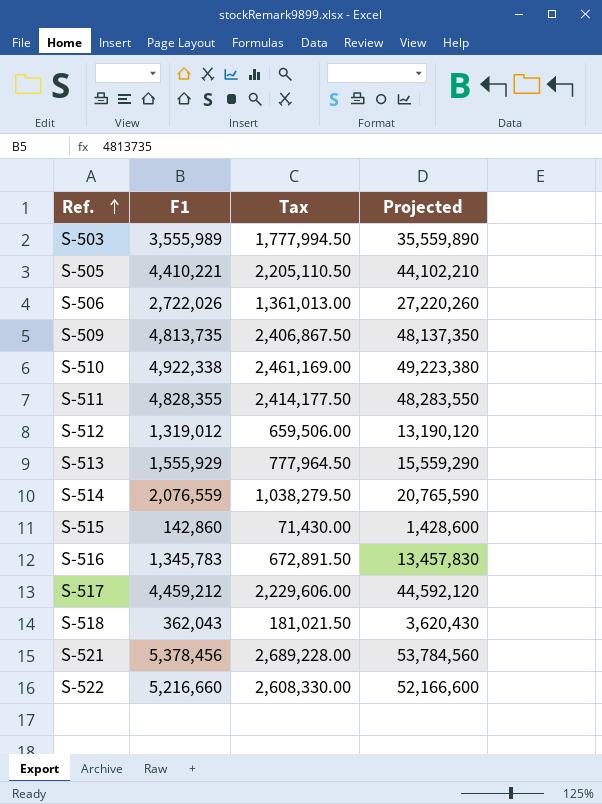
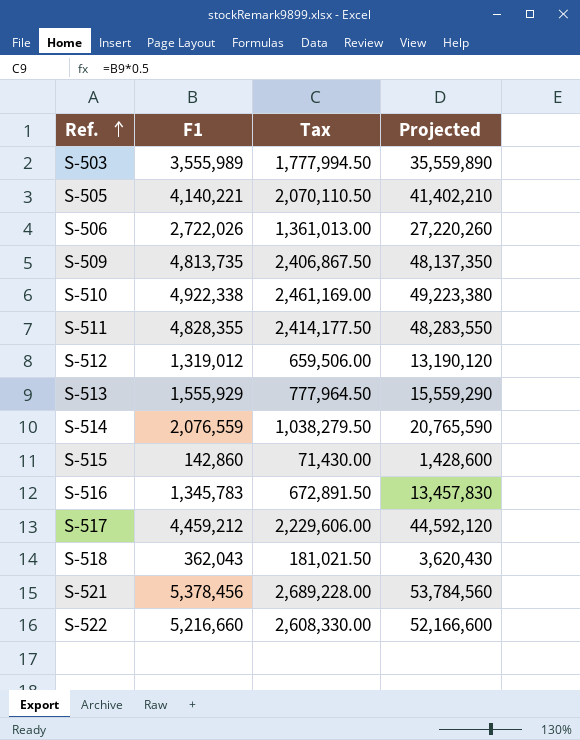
S-505 | F1: 4,410,221 -> 4,140,221
S-505 | Tax: 2,205,110.50 -> 2,070,110.50
S-505 | Projected: 44,102,210 -> 41,402,210

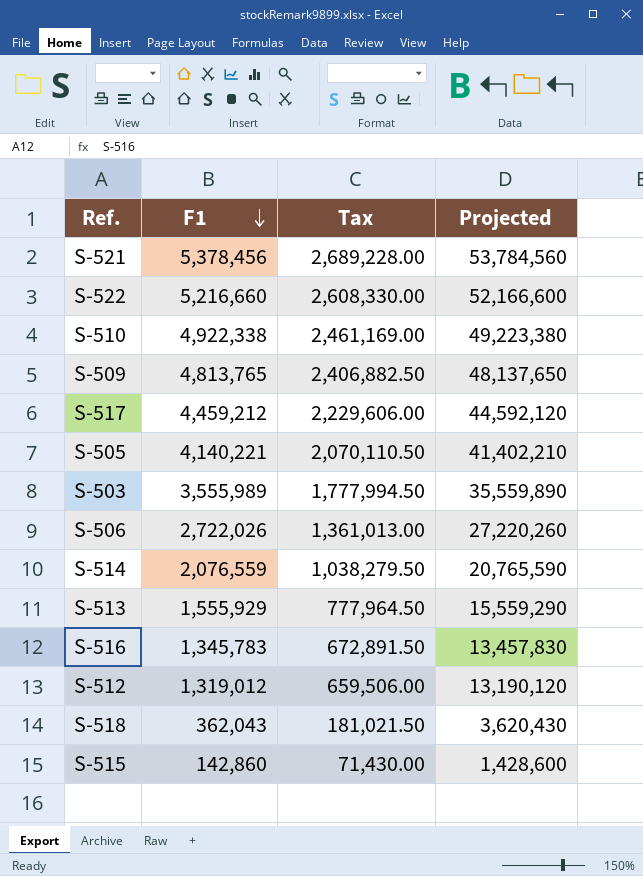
row order: Ref. ascending -> F1 descending
row S-511: 4,828,355 | 2,414,177.50 | 48,283,550 -> none
S-509 | F1: 4,813,735 -> 4,813,765
S-509 | Tax: 2,406,867.50 -> 2,406,882.50
S-509 | Projected: 48,137,350 -> 48,137,650

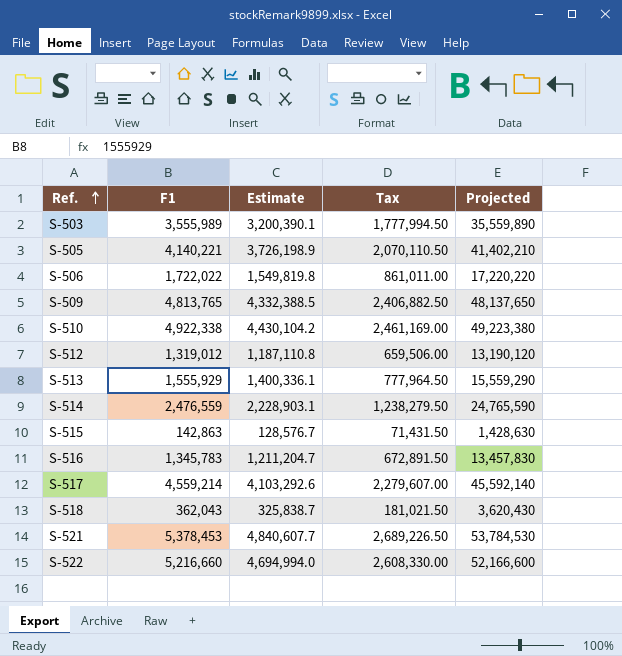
row order: F1 descending -> Ref. ascending
column Estimate | formula: none -> [F1] * 0.9
S-506 | F1: 2,722,026 -> 1,722,022
S-506 | Tax: 1,361,013.00 -> 861,011.00
S-506 | Projected: 27,220,260 -> 17,220,220
S-514 | F1: 2,076,559 -> 2,476,559
S-514 | Tax: 1,038,279.50 -> 1,238,279.50
S-514 | Projected: 20,765,590 -> 24,765,590
S-515 | F1: 142,860 -> 142,863
S-515 | Tax: 71,430.00 -> 71,431.50
S-515 | Projected: 1,428,600 -> 1,428,630
S-517 | F1: 4,459,212 -> 4,559,214
S-517 | Tax: 2,229,606.00 -> 2,279,607.00
S-517 | Projected: 44,592,120 -> 45,592,140
S-521 | F1: 5,378,456 -> 5,378,453
S-521 | Tax: 2,689,228.00 -> 2,689,226.50
S-521 | Projected: 53,784,560 -> 53,784,530

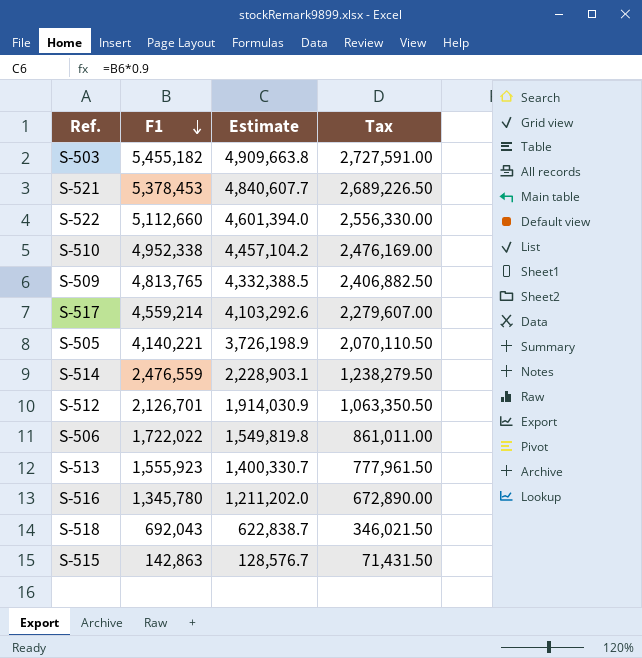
row order: Ref. ascending -> F1 descending
column Projected | formula: [F1] * 10 -> none
S-503 | F1: 3,555,989 -> 5,455,182
S-503 | Estimate: 3,200,390.1 -> 4,909,663.8
S-503 | Tax: 1,777,994.50 -> 2,727,591.00
S-522 | F1: 5,216,660 -> 5,112,660
S-522 | Estimate: 4,694,994.0 -> 4,601,394.0
S-522 | Tax: 2,608,330.00 -> 2,556,330.00
S-510 | F1: 4,922,338 -> 4,952,338
S-510 | Estimate: 4,430,104.2 -> 4,457,104.2
S-510 | Tax: 2,461,169.00 -> 2,476,169.00
S-512 | F1: 1,319,012 -> 2,126,701
S-512 | Estimate: 1,187,110.8 -> 1,914,030.9
S-512 | Tax: 659,506.00 -> 1,063,350.50
S-513 | F1: 1,555,929 -> 1,555,923
S-513 | Estimate: 1,400,336.1 -> 1,400,330.7
S-513 | Tax: 777,964.50 -> 777,961.50
S-516 | F1: 1,345,783 -> 1,345,780
S-516 | Estimate: 1,211,204.7 -> 1,211,202.0
S-516 | Tax: 672,891.50 -> 672,890.00
S-518 | F1: 362,043 -> 692,043
S-518 | Estimate: 325,838.7 -> 622,838.7
S-518 | Tax: 181,021.50 -> 346,021.50

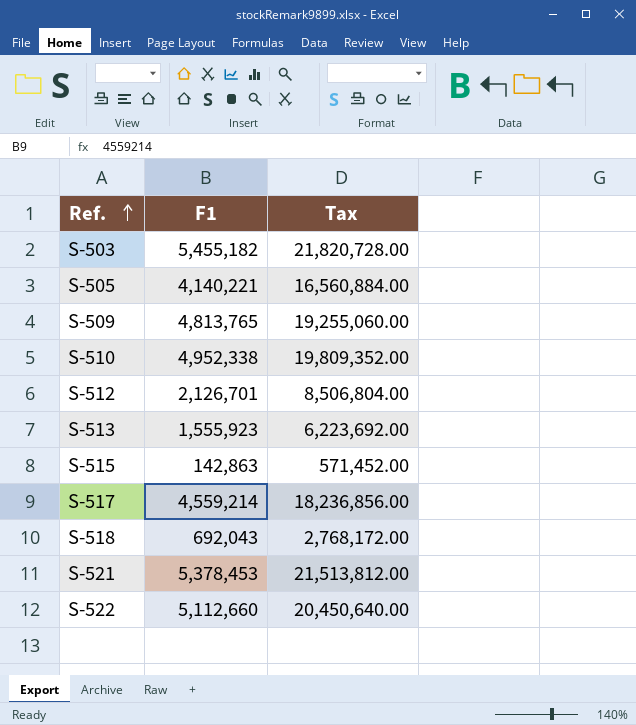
row order: F1 descending -> Ref. ascending
column Estimate | formula: [F1] * 0.9 -> none
column Tax | formula: [F1] * 0.5 -> [F1] * 4
row S-514: 2,476,559 | 2,228,903.1 | 1,238,279.50 -> none
row S-506: 1,722,022 | 1,549,819.8 | 861,011.00 -> none
row S-516: 1,345,780 | 1,211,202.0 | 672,890.00 -> none

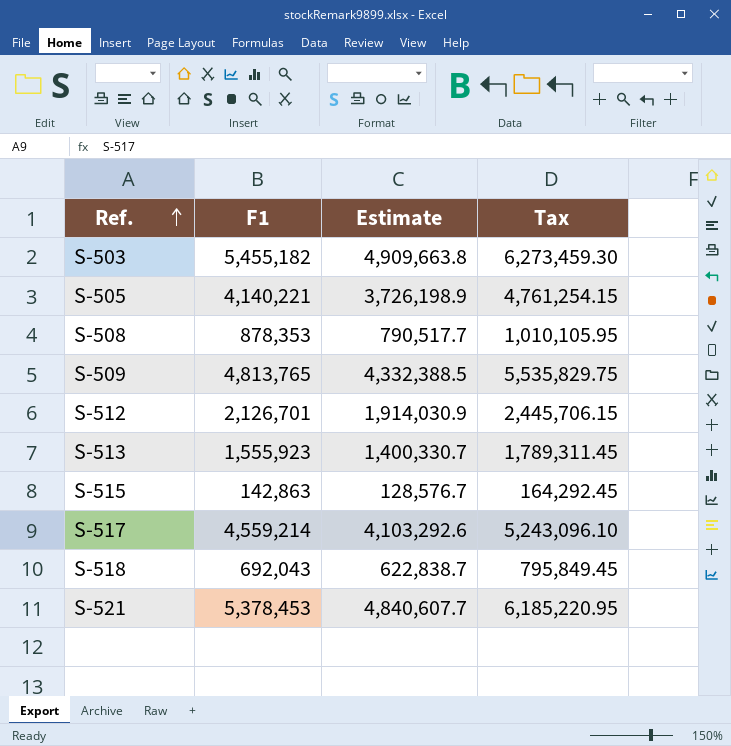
column Estimate | formula: none -> [F1] * 0.9
column Tax | formula: [F1] * 4 -> [F1] * 1.15
row S-510: 4,952,338 | 19,809,352.00 -> none
row S-522: 5,112,660 | 20,450,640.00 -> none
row S-508: none -> 878,353 | 790,517.7 | 1,010,105.95

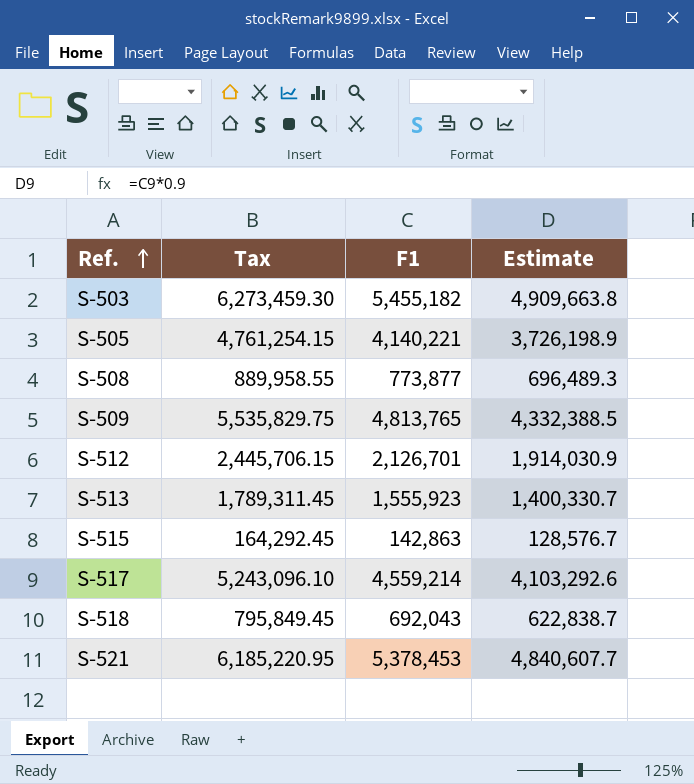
column Tax | position: 4 -> 2
S-508 | Tax: 1,010,105.95 -> 889,958.55
S-508 | F1: 878,353 -> 773,877
S-508 | Estimate: 790,517.7 -> 696,489.3

